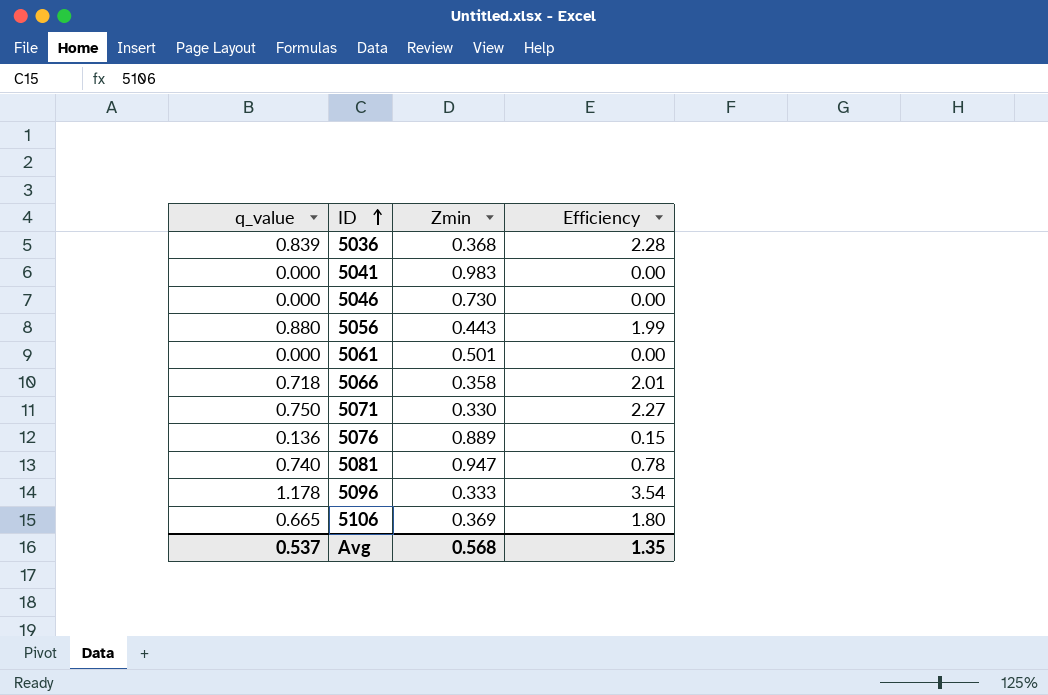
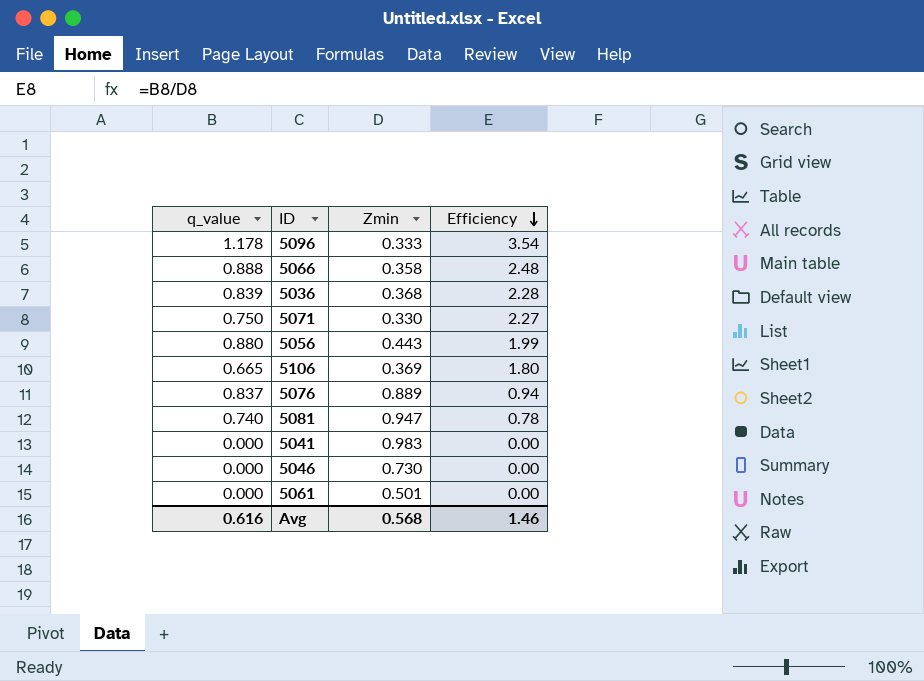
row order: ID ascending -> Efficiency descending
5066 | q_value: 0.718 -> 0.888
5066 | Efficiency: 2.01 -> 2.48
5076 | q_value: 0.136 -> 0.837
5076 | Efficiency: 0.15 -> 0.94
Avg | q_value: 0.537 -> 0.616
Avg | Efficiency: 1.35 -> 1.46

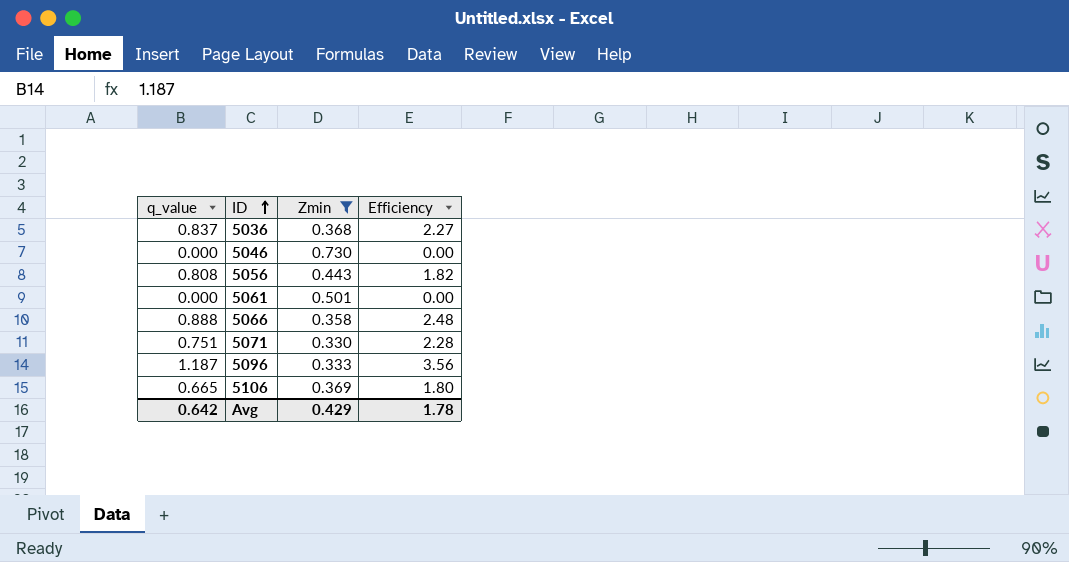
filter: none -> Zmin <= 0.730
row order: Efficiency descending -> ID ascending
5036 | q_value: 0.839 -> 0.837
5036 | Efficiency: 2.28 -> 2.27
5056 | q_value: 0.880 -> 0.808
5056 | Efficiency: 1.99 -> 1.82
5071 | q_value: 0.750 -> 0.751
5071 | Efficiency: 2.27 -> 2.28
5096 | q_value: 1.178 -> 1.187
5096 | Efficiency: 3.54 -> 3.56
Avg | q_value: 0.616 -> 0.642
Avg | Zmin: 0.568 -> 0.429
Avg | Efficiency: 1.46 -> 1.78

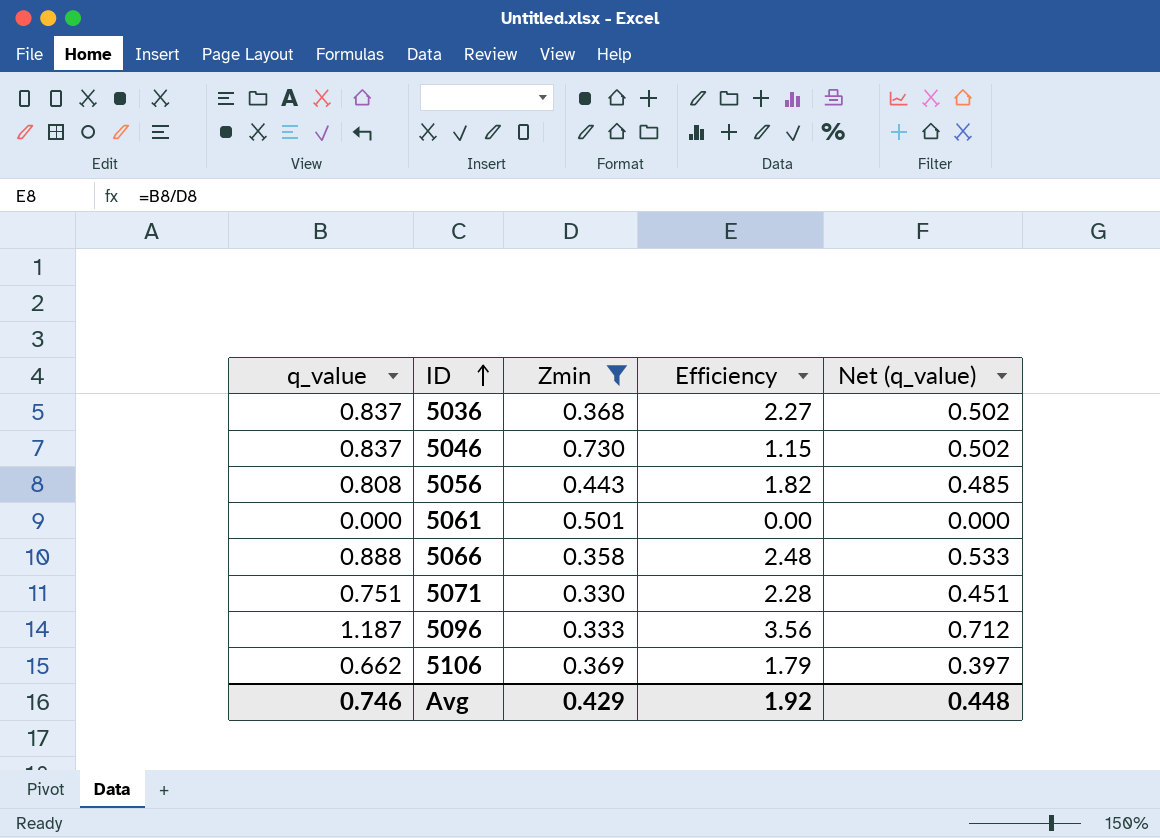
column Net (q_value) | formula: none -> [q_value] * 0.6
5046 | q_value: 0.000 -> 0.837
5046 | Efficiency: 0.00 -> 1.15
5106 | q_value: 0.665 -> 0.662
5106 | Efficiency: 1.80 -> 1.79
Avg | q_value: 0.642 -> 0.746
Avg | Efficiency: 1.78 -> 1.92

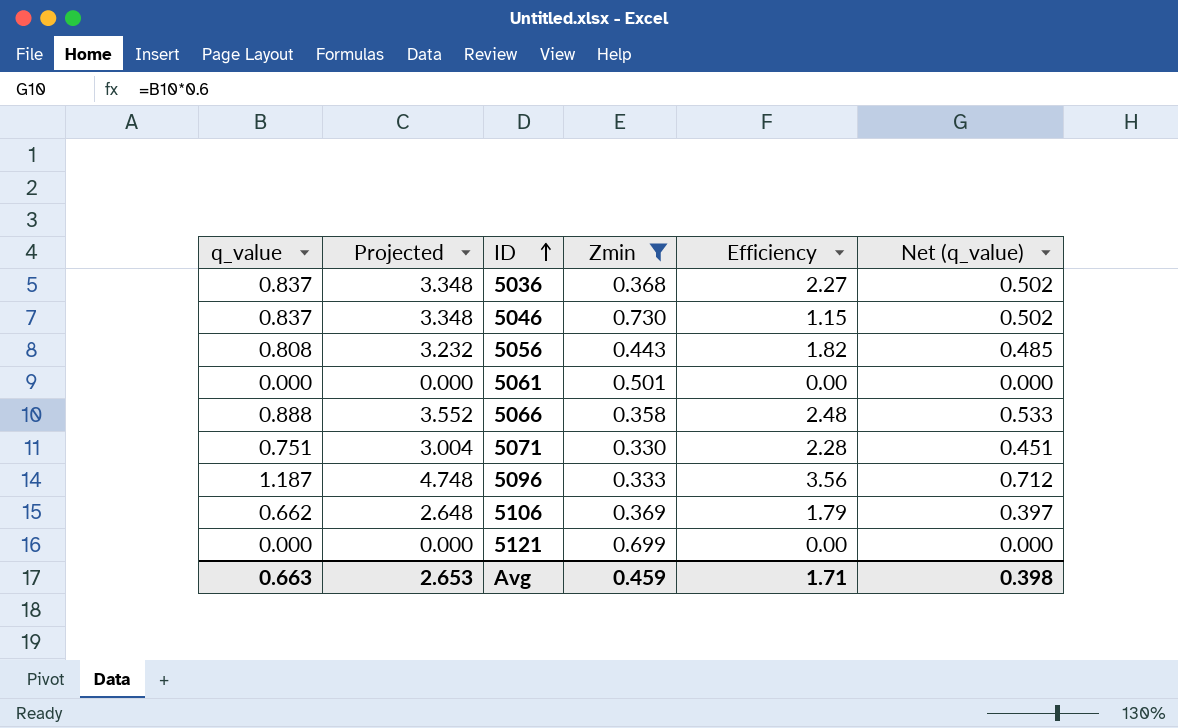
column Projected | formula: none -> [q_value] * 4
row 5121: none -> 0.000 | 0.000 | 0.699 | 0.00 | 0.000
Avg | q_value: 0.746 -> 0.663
Avg | Zmin: 0.429 -> 0.459
Avg | Efficiency: 1.92 -> 1.71
Avg | Net (q_value): 0.448 -> 0.398

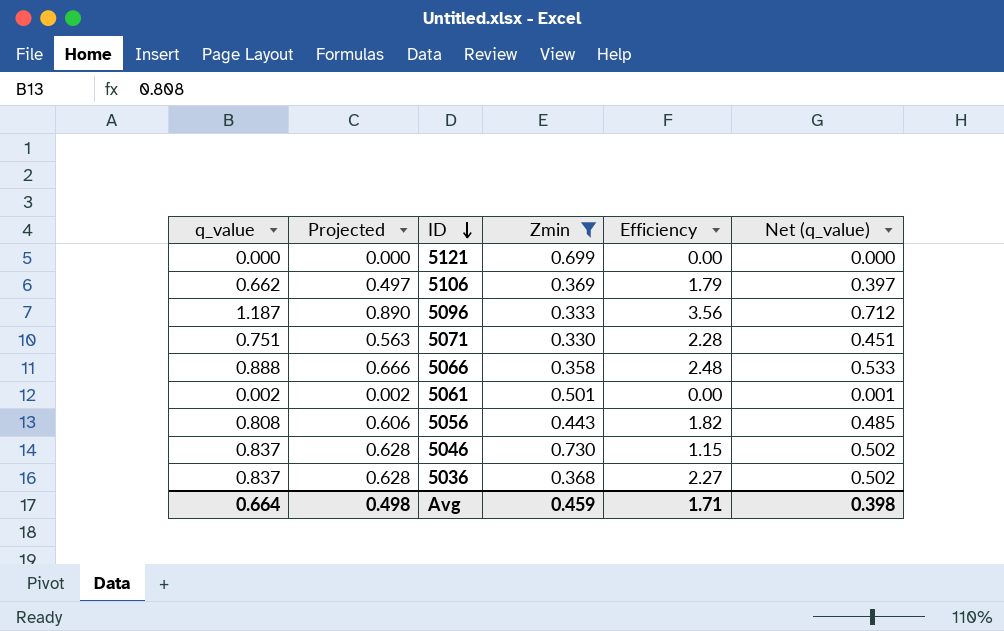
row order: ID ascending -> ID descending
column Projected | formula: [q_value] * 4 -> [q_value] * 0.75
5061 | q_value: 0.000 -> 0.002
5061 | Net (q_value): 0.000 -> 0.001
Avg | q_value: 0.663 -> 0.664
Avg | Projected: 2.653 -> 0.498

